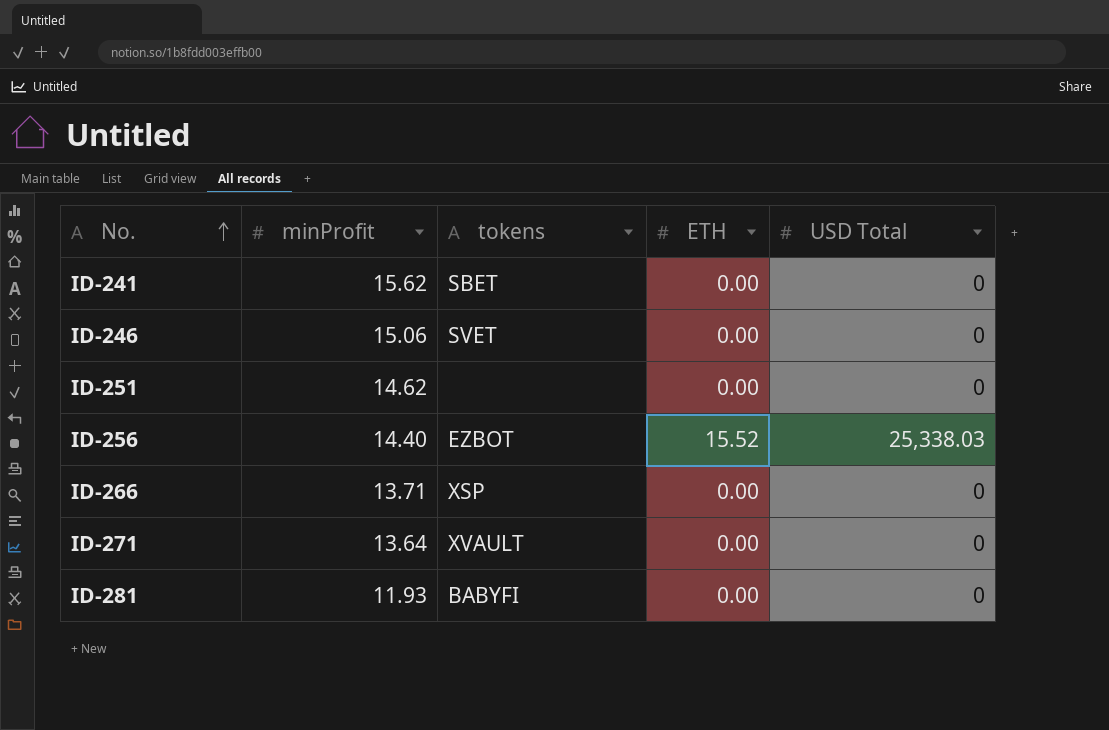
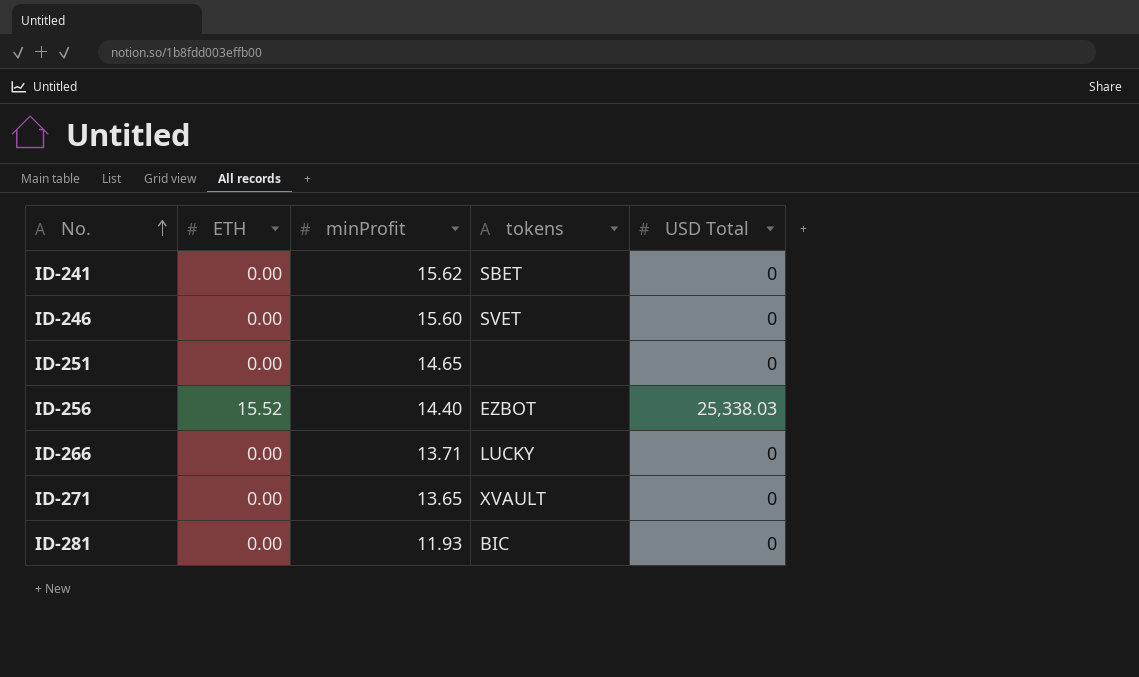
column ETH | position: 4 -> 2
ID-246 | minProfit: 15.06 -> 15.60
ID-251 | minProfit: 14.62 -> 14.65
ID-266 | tokens: XSP -> LUCKY
ID-271 | minProfit: 13.64 -> 13.65
ID-281 | tokens: BABYFI -> BIC

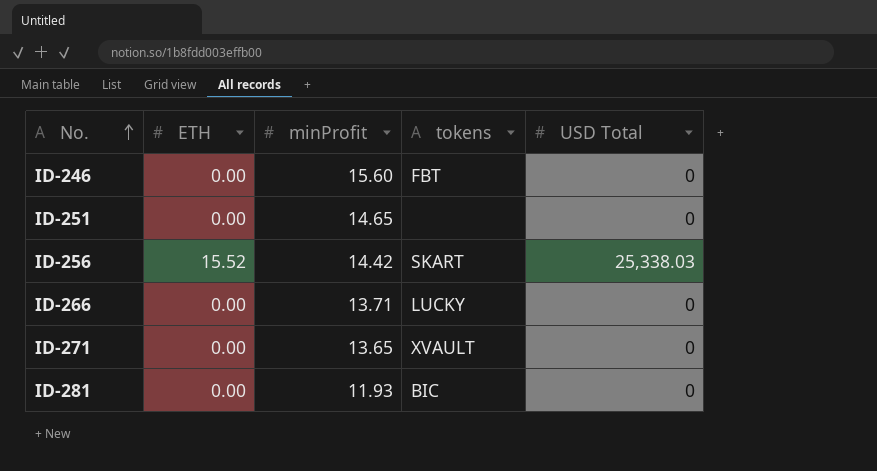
row ID-241: 0.00 | 15.62 | SBET | 0 -> none
ID-246 | tokens: SVET -> FBT
ID-256 | minProfit: 14.40 -> 14.42
ID-256 | tokens: EZBOT -> SKART

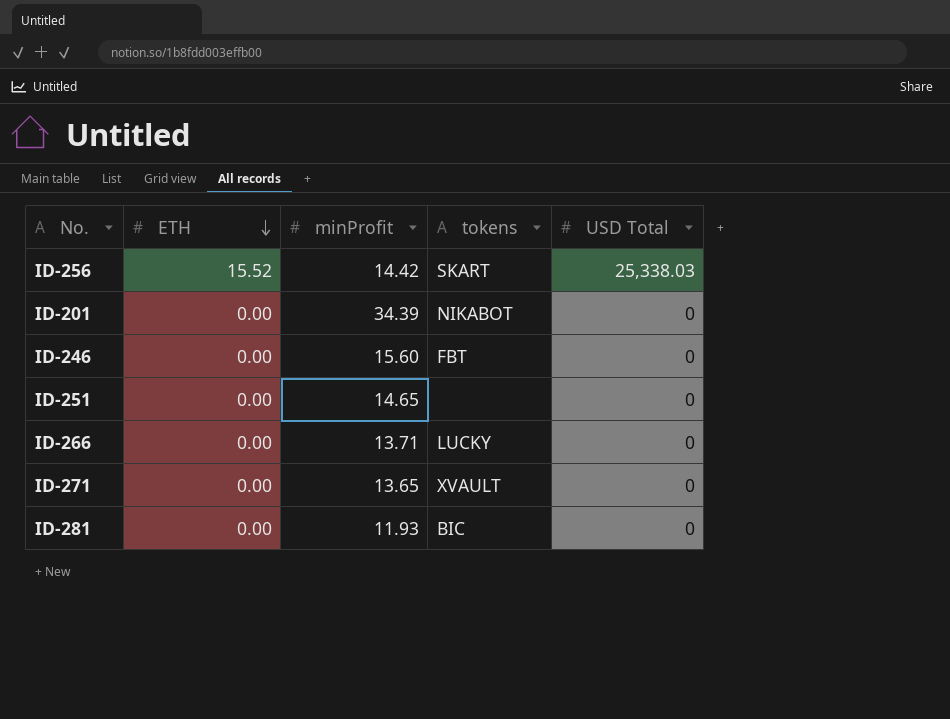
row order: No. ascending -> ETH descending
row ID-201: none -> 0.00 | 34.39 | NIKABOT | 0

